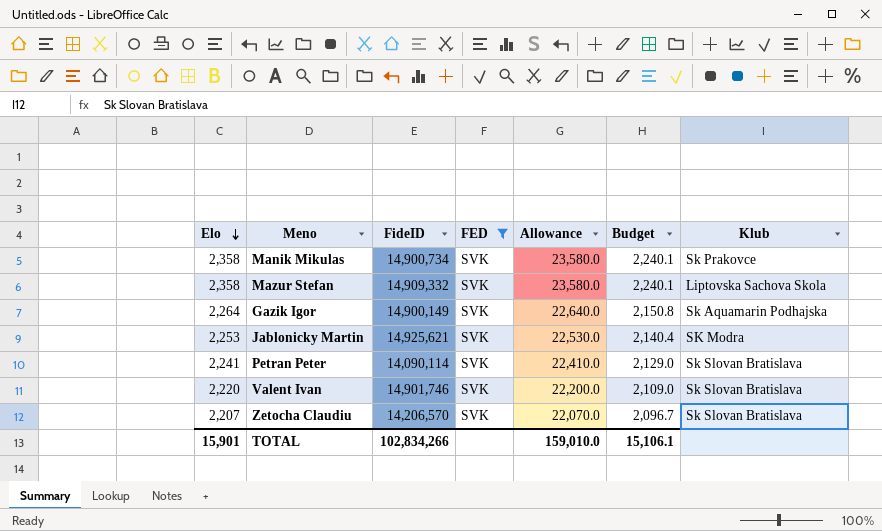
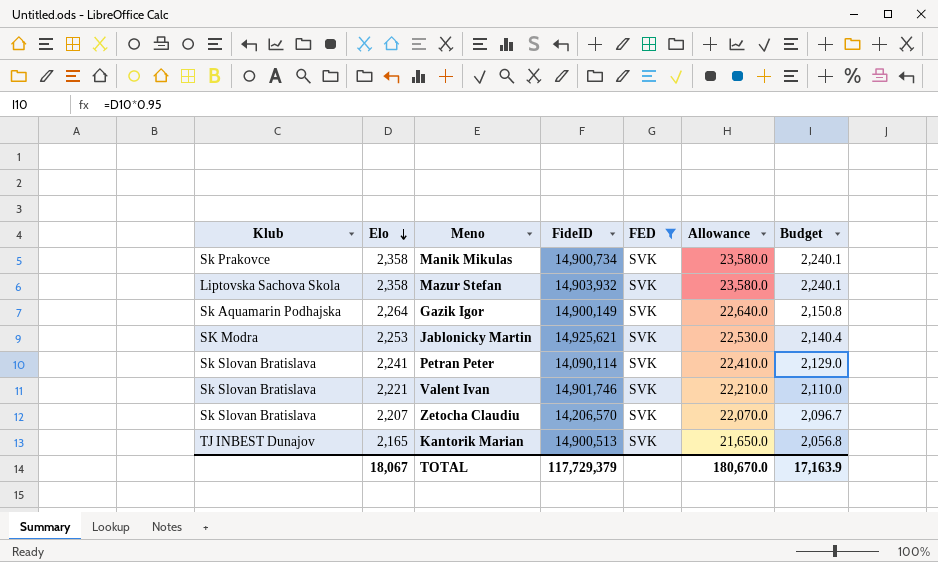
column Klub | position: 7 -> 1
Mazur Stefan | FideID: 14,909,332 -> 14,903,932
Valent Ivan | Elo: 2,220 -> 2,221
Valent Ivan | Allowance: 22,200.0 -> 22,210.0
Valent Ivan | Budget: 2,109.0 -> 2,110.0
row Kantorik Marian: none -> TJ INBEST Dunajov | 2,165 | 14,900,513 | SVK | 21,650.0 | 2,056.8
TOTAL | Elo: 15,901 -> 18,067
TOTAL | FideID: 102,834,266 -> 117,729,379
TOTAL | Allowance: 159,010.0 -> 180,670.0
TOTAL | Budget: 15,106.1 -> 17,163.9

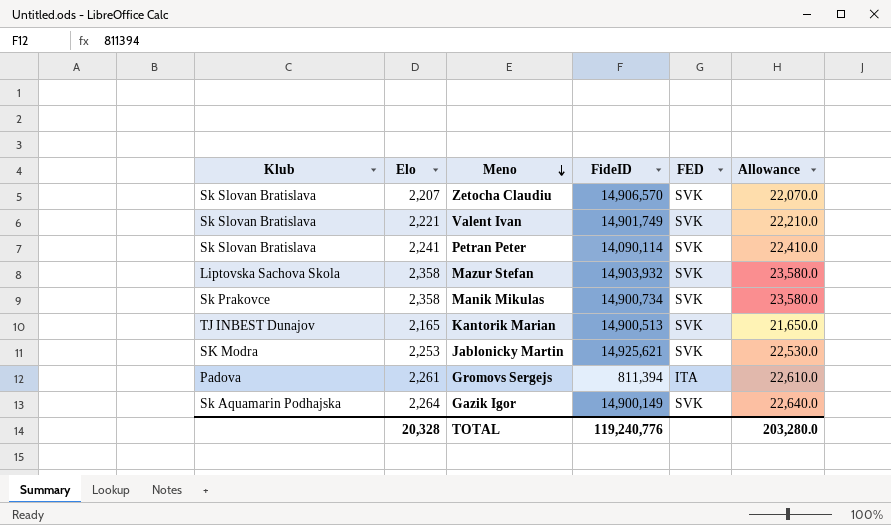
filter: FED = SVK -> none
row order: Elo descending -> Meno descending
column Budget | formula: [Elo] * 0.95 -> none
Zetocha Claudiu | FideID: 14,206,570 -> 14,906,570
Valent Ivan | FideID: 14,901,746 -> 14,901,749
TOTAL | Elo: 18,067 -> 20,328
TOTAL | FideID: 117,729,379 -> 119,240,776
TOTAL | Allowance: 180,670.0 -> 203,280.0

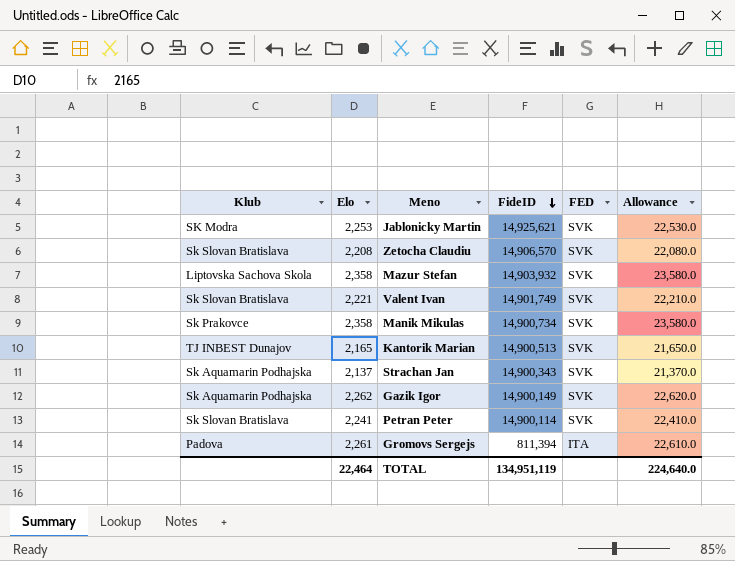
row order: Meno descending -> FideID descending
Zetocha Claudiu | Elo: 2,207 -> 2,208
Zetocha Claudiu | Allowance: 22,070.0 -> 22,080.0
row Strachan Jan: none -> Sk Aquamarin Podhajska | 2,137 | 14,900,343 | SVK | 21,370.0
Gazik Igor | Elo: 2,264 -> 2,262
Gazik Igor | Allowance: 22,640.0 -> 22,620.0
Petran Peter | FideID: 14,090,114 -> 14,900,114
TOTAL | Elo: 20,328 -> 22,464
TOTAL | FideID: 119,240,776 -> 134,951,119
TOTAL | Allowance: 203,280.0 -> 224,640.0

